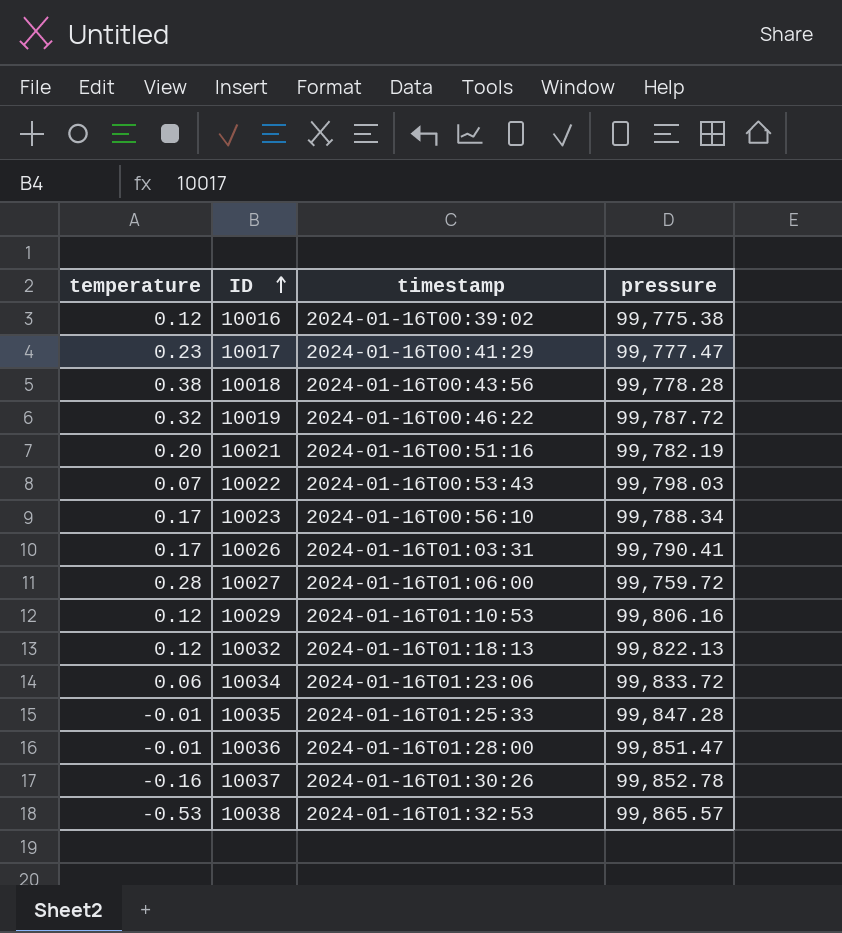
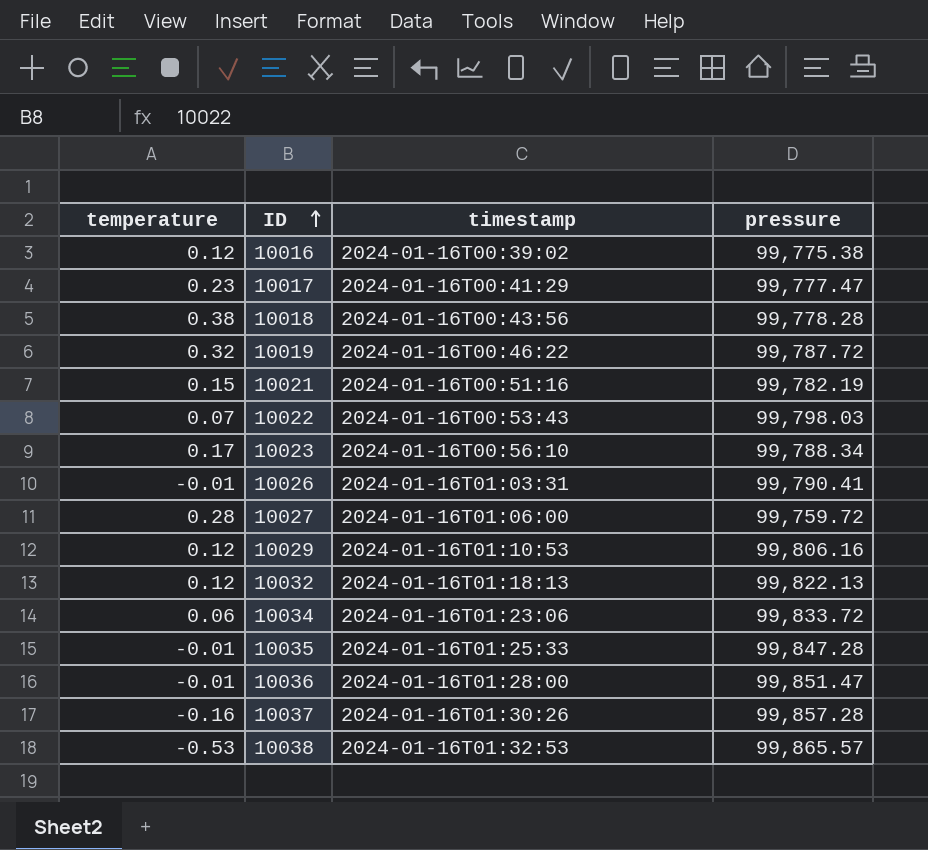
10021 | temperature: 0.20 -> 0.15
10026 | temperature: 0.17 -> -0.01
10037 | pressure: 99,852.78 -> 99,857.28

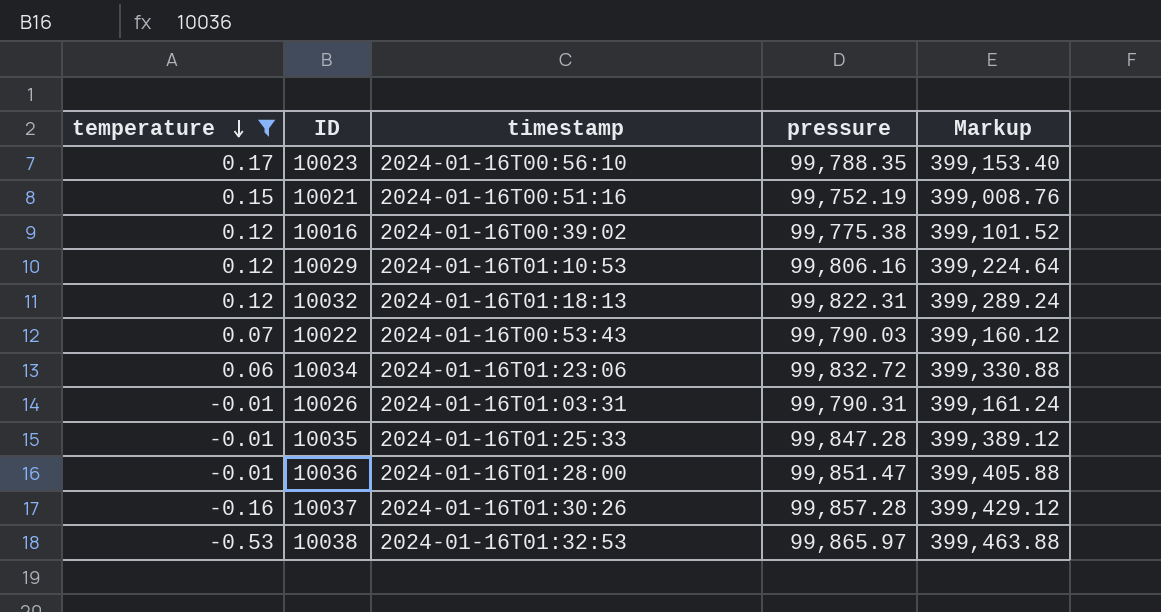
filter: none -> temperature <= 0.17
row order: ID ascending -> temperature descending
column Markup | formula: none -> [pressure] * 4
10023 | pressure: 99,788.34 -> 99,788.35
10021 | pressure: 99,782.19 -> 99,752.19
10032 | pressure: 99,822.13 -> 99,822.31
10022 | pressure: 99,798.03 -> 99,790.03
10034 | pressure: 99,833.72 -> 99,832.72
10026 | pressure: 99,790.41 -> 99,790.31
10038 | pressure: 99,865.57 -> 99,865.97

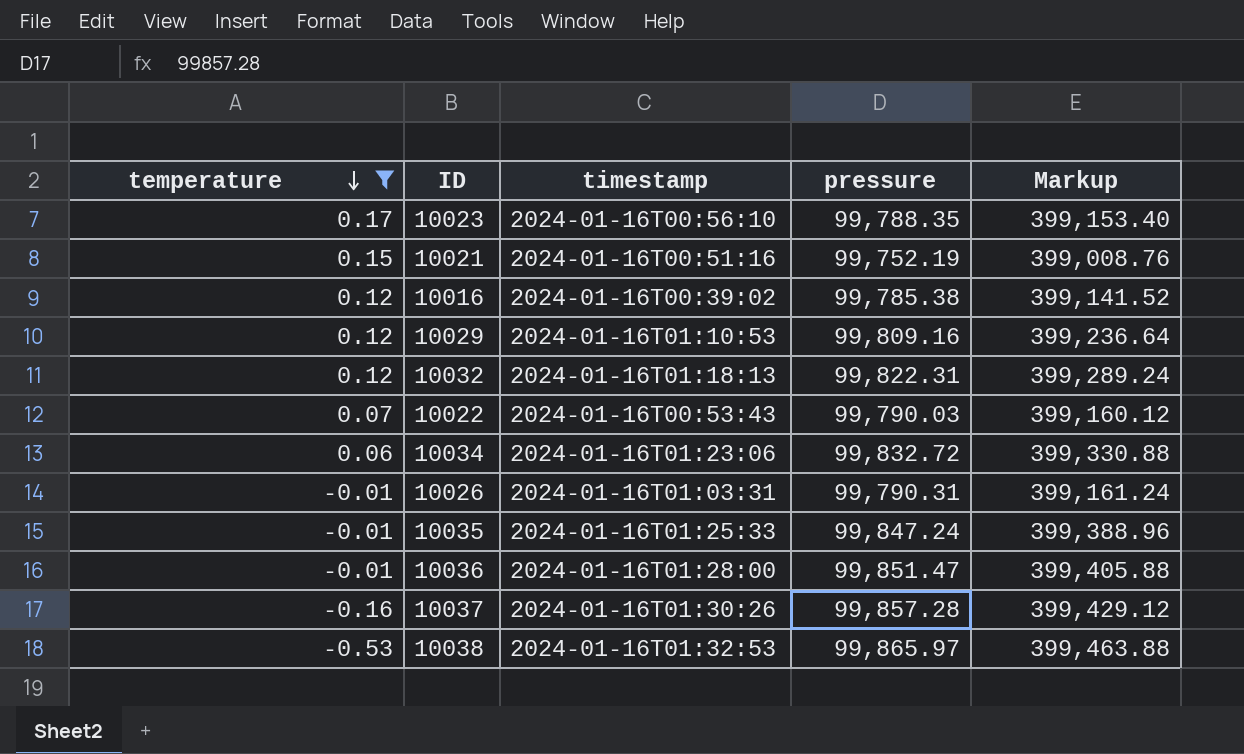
10016 | pressure: 99,775.38 -> 99,785.38
10016 | Markup: 399,101.52 -> 399,141.52
10029 | pressure: 99,806.16 -> 99,809.16
10029 | Markup: 399,224.64 -> 399,236.64
10035 | pressure: 99,847.28 -> 99,847.24
10035 | Markup: 399,389.12 -> 399,388.96

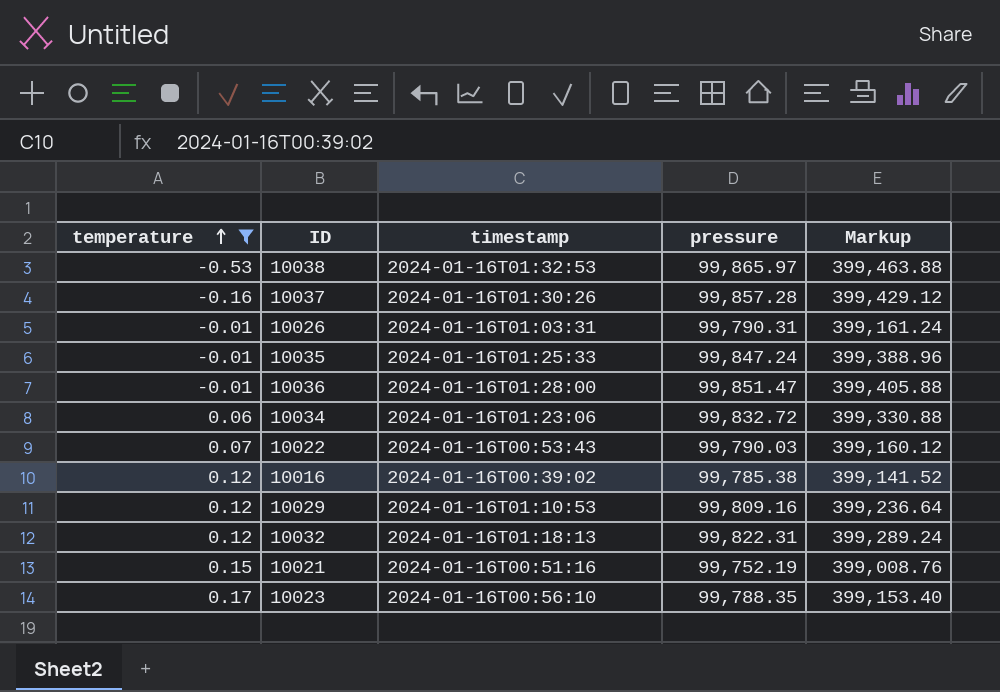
row order: temperature descending -> temperature ascending

